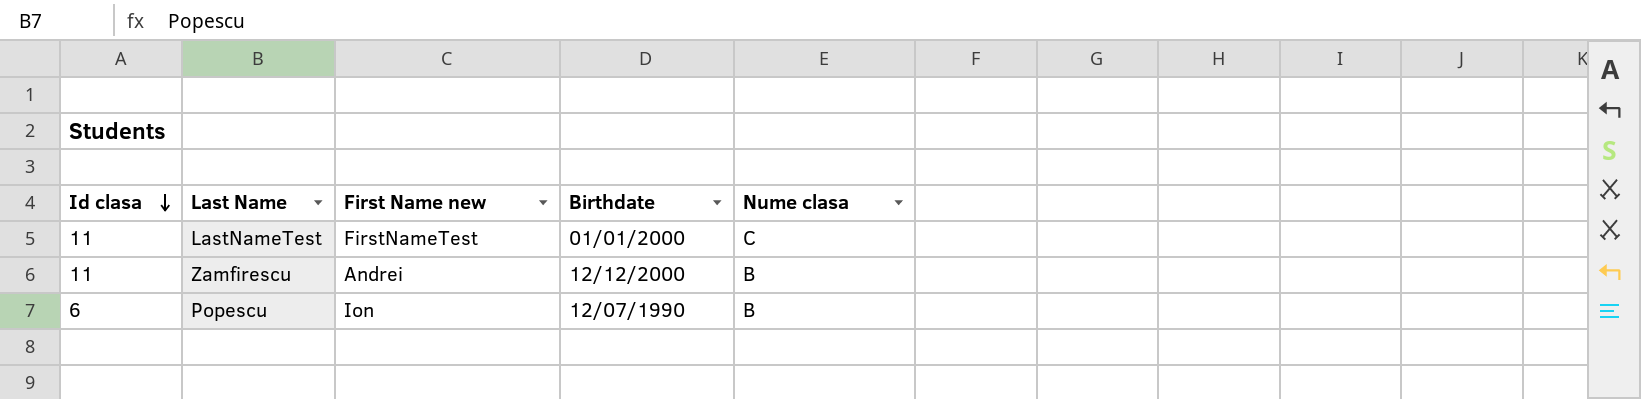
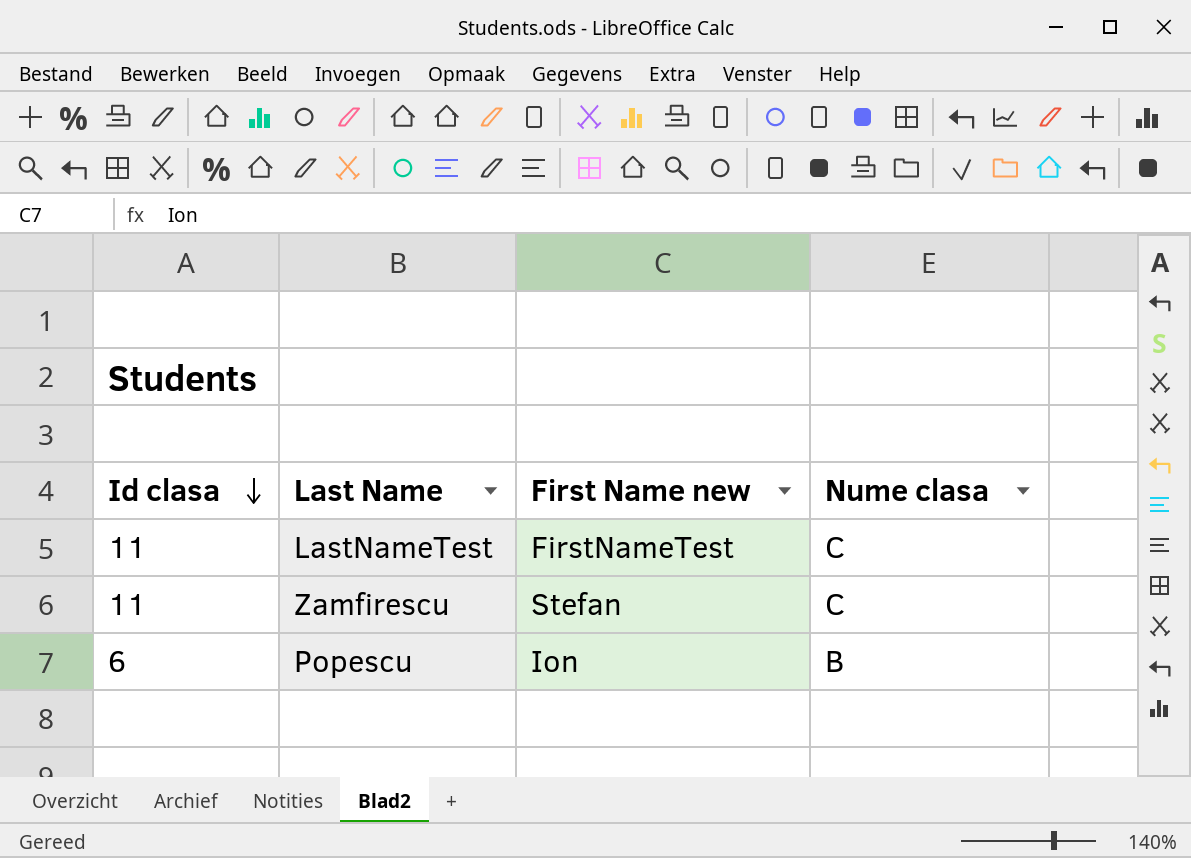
column Birthdate | position: 4 -> none
Zamfirescu | First Name new: Andrei -> Stefan
Zamfirescu | Nume clasa: B -> C

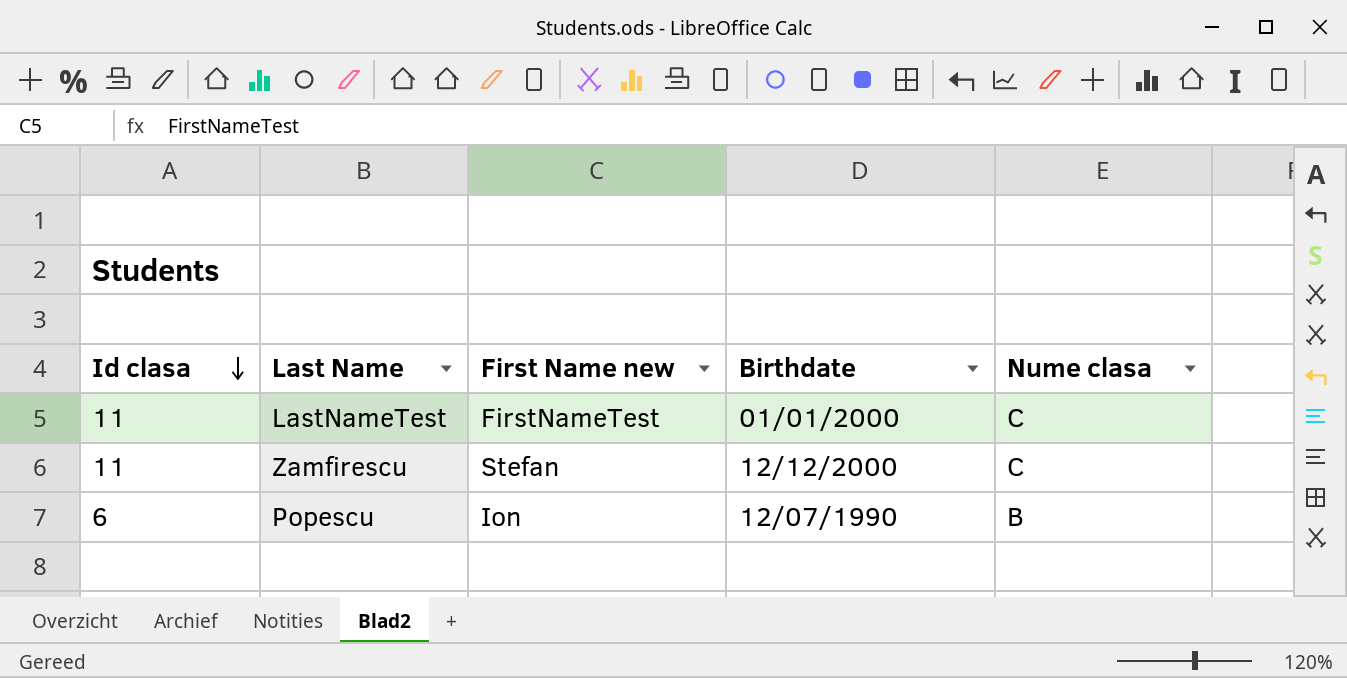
column Birthdate | position: none -> 4

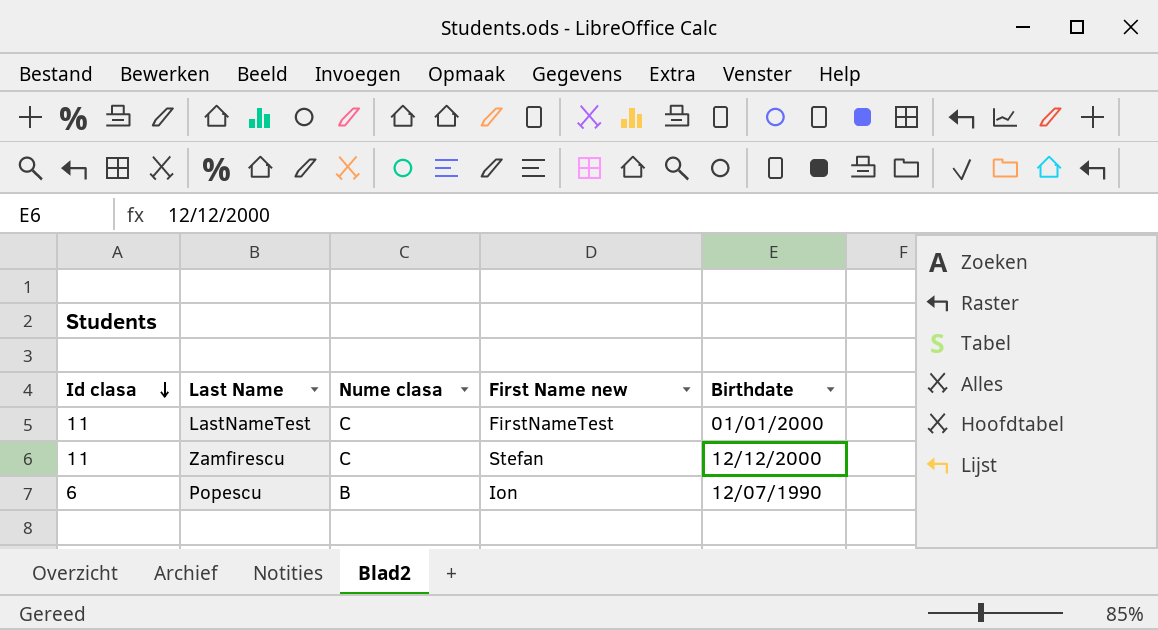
column Nume clasa | position: 5 -> 3

